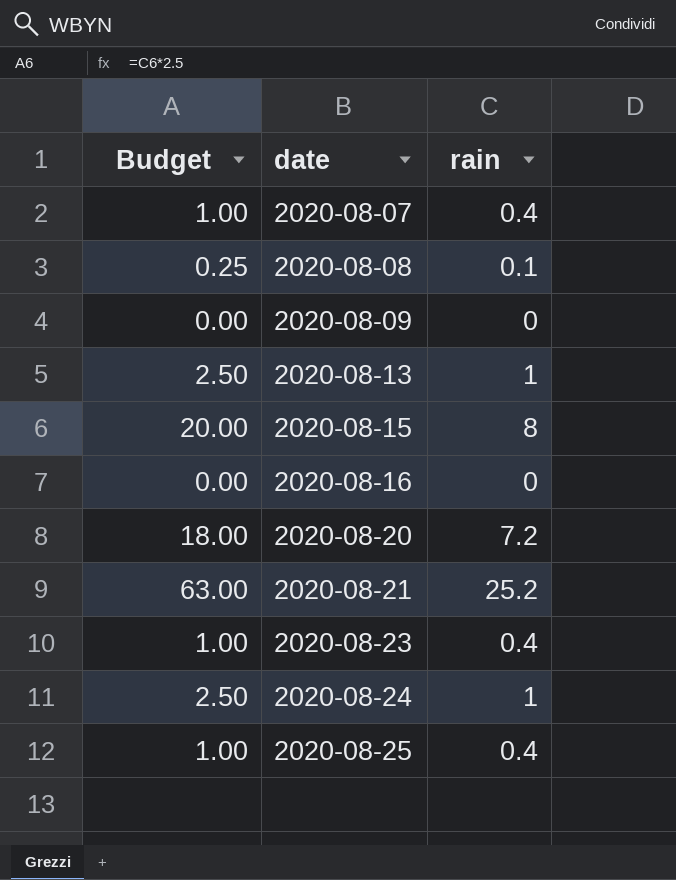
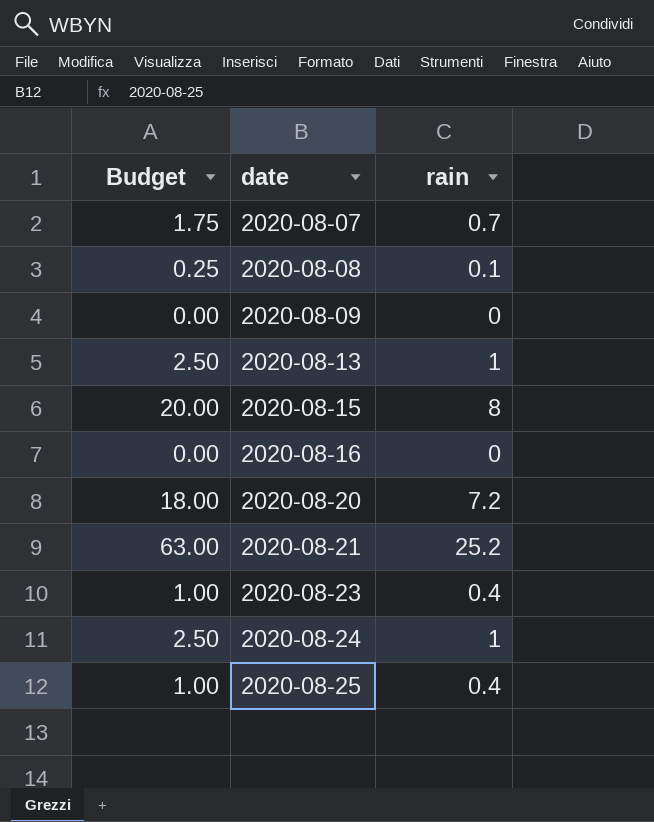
2020-08-07 | Budget: 1.00 -> 1.75
2020-08-07 | rain: 0.4 -> 0.7

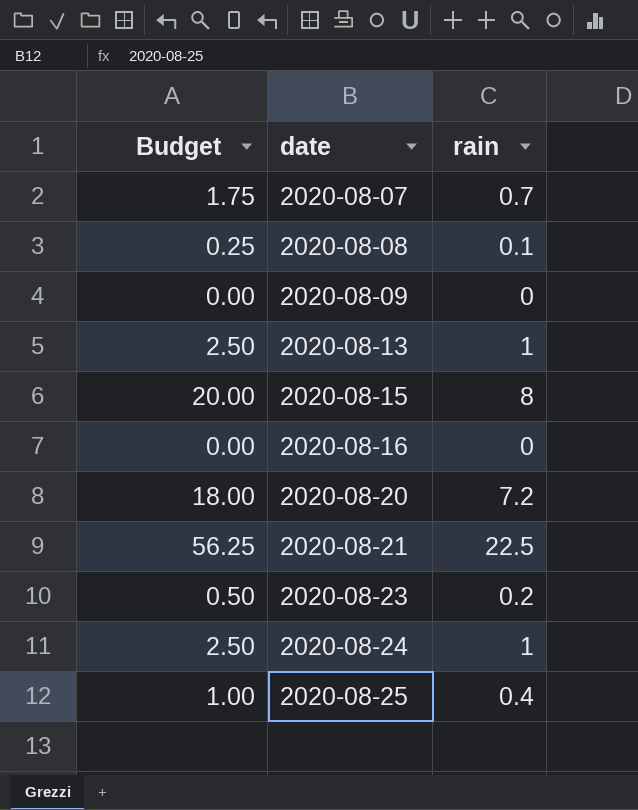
2020-08-21 | Budget: 63.00 -> 56.25
2020-08-21 | rain: 25.2 -> 22.5
2020-08-23 | Budget: 1.00 -> 0.50
2020-08-23 | rain: 0.4 -> 0.2

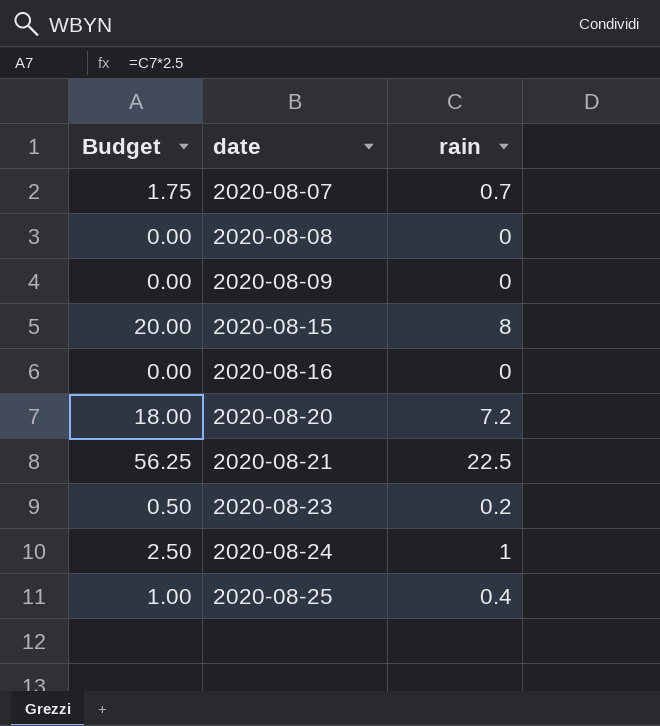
row 2020-08-13: 2.50 | 1 -> none
2020-08-08 | Budget: 0.25 -> 0.00
2020-08-08 | rain: 0.1 -> 0

